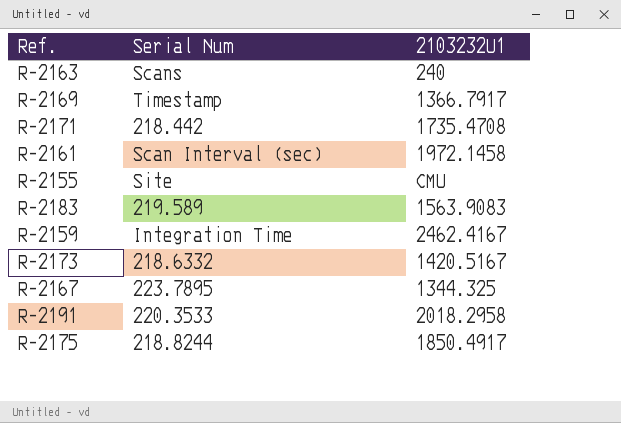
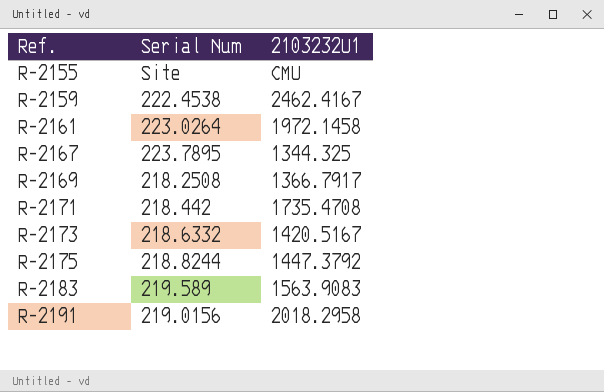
row order: none -> Ref. ascending
row R-2163: Scans | 240 -> none
R-2159 | Serial Num: Integration Time -> 222.4538
R-2161 | Serial Num: Scan Interval (sec) -> 223.0264
R-2169 | Serial Num: Timestamp -> 218.2508
R-2175 | 2103232U1: 1850.4917 -> 1447.3792
R-2191 | Serial Num: 220.3533 -> 219.0156

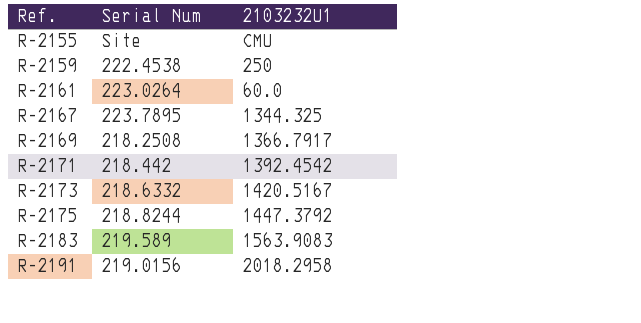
R-2159 | 2103232U1: 2462.4167 -> 250
R-2161 | 2103232U1: 1972.1458 -> 60.0
R-2171 | 2103232U1: 1735.4708 -> 1392.4542

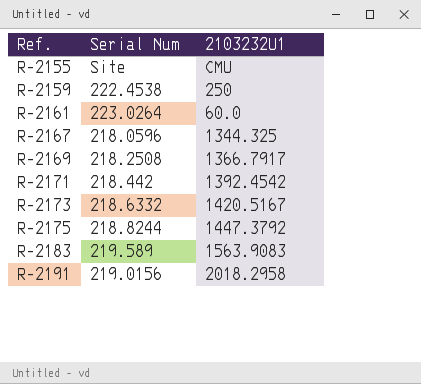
R-2167 | Serial Num: 223.7895 -> 218.0596

